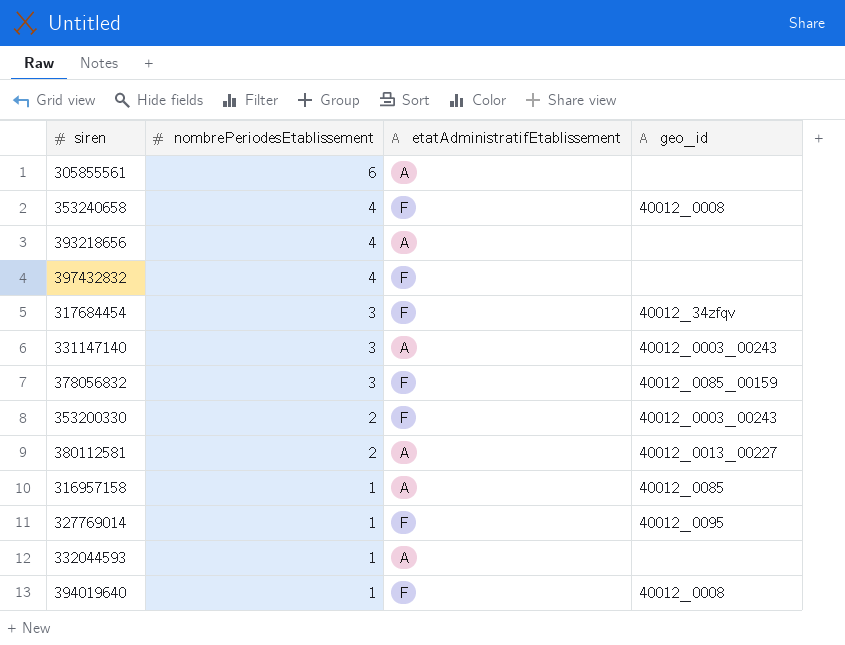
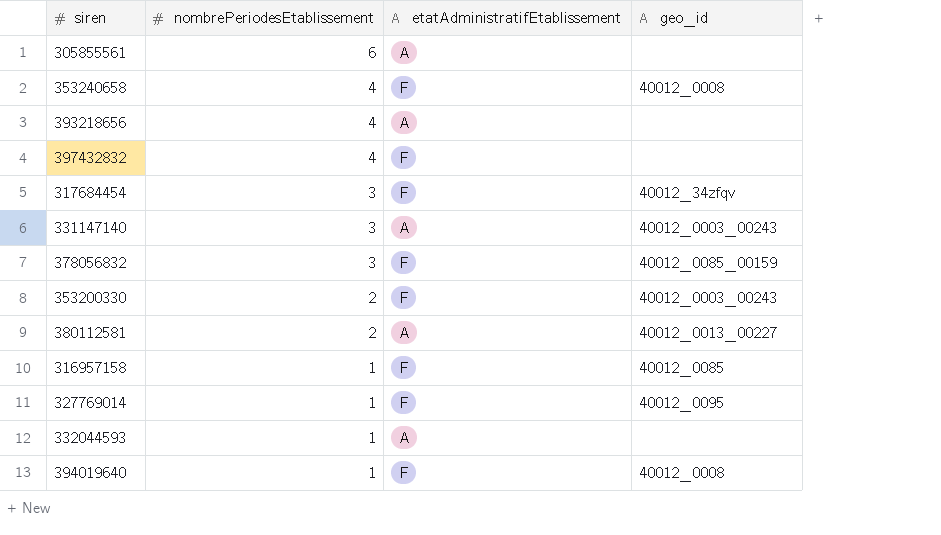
316957158 | etatAdministratifEtablissement: A -> F

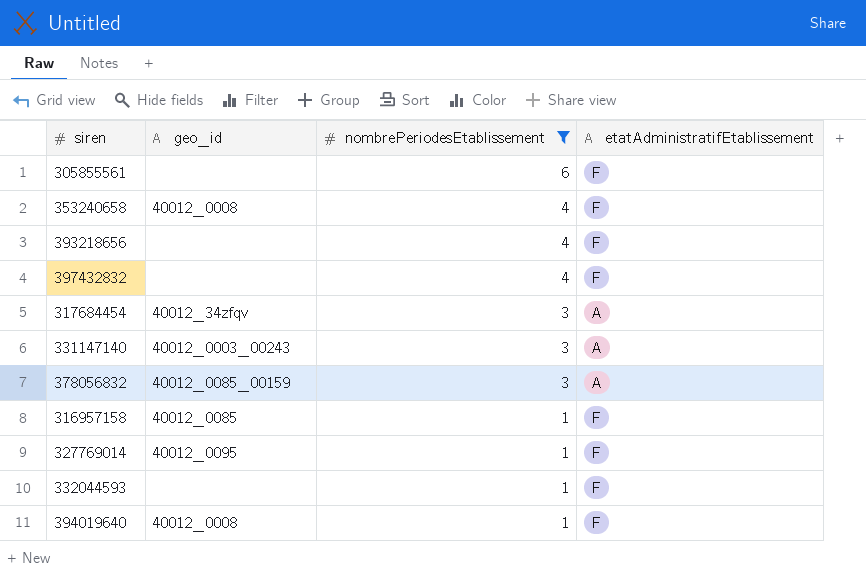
filter: none -> nombrePeriodesEtablissement != 2
column geo_id | position: 4 -> 2
305855561 | etatAdministratifEtablissement: A -> F
393218656 | etatAdministratifEtablissement: A -> F
317684454 | etatAdministratifEtablissement: F -> A
378056832 | etatAdministratifEtablissement: F -> A
332044593 | etatAdministratifEtablissement: A -> F

